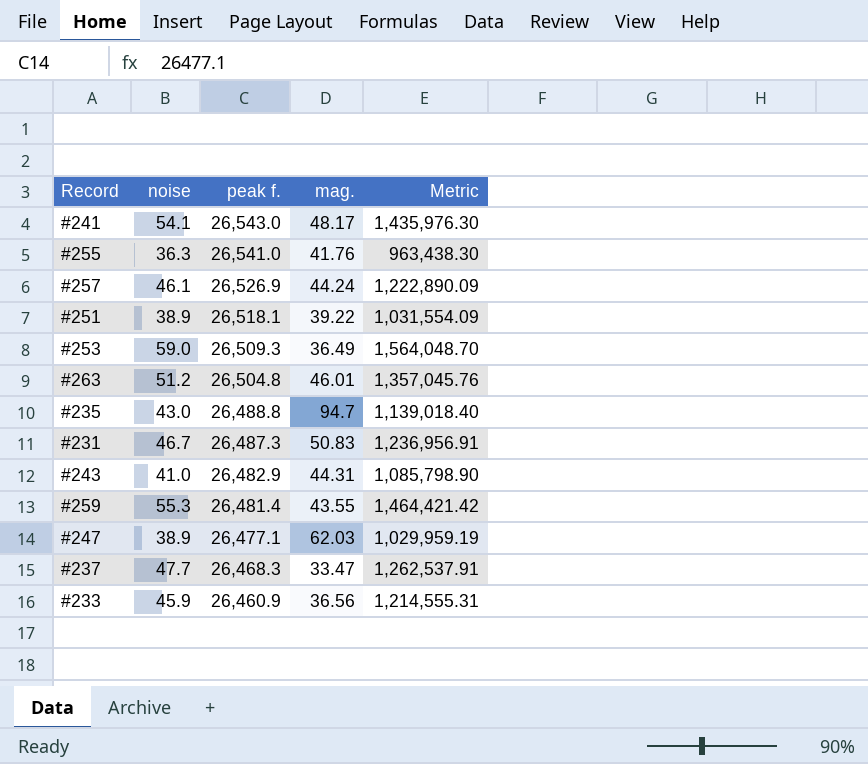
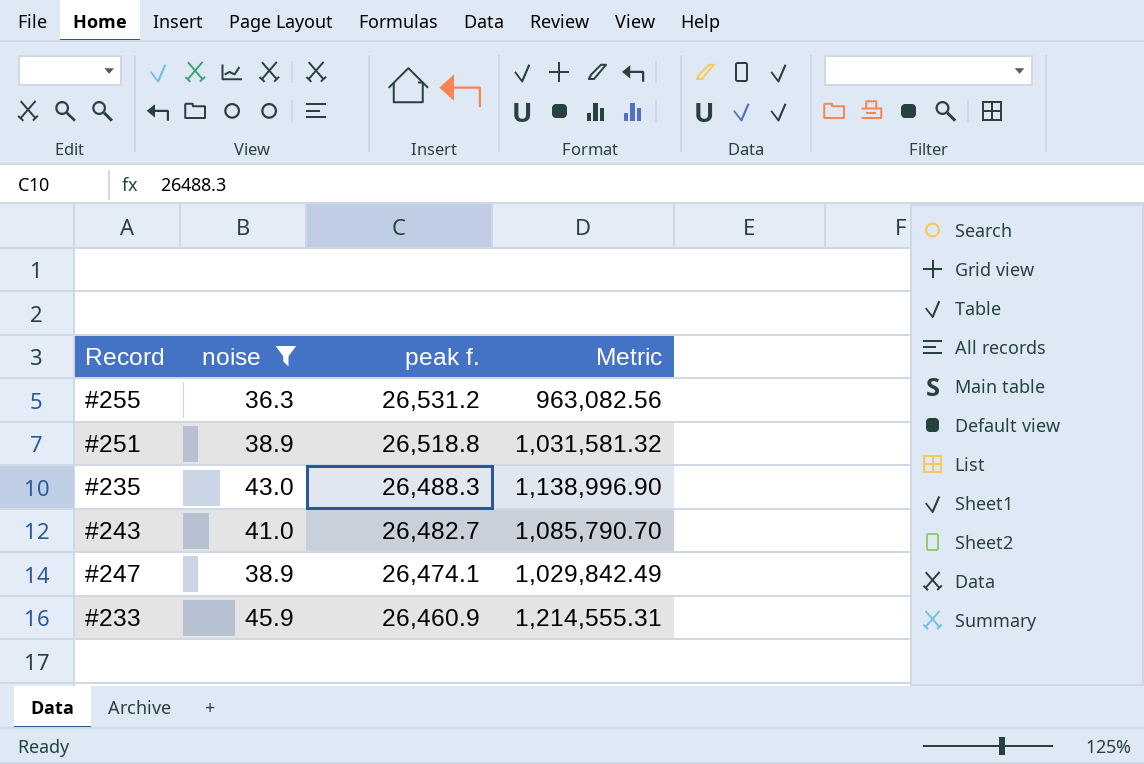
filter: none -> noise <= 45.9
column mag. | position: 4 -> none
#255 | peak f.: 26,541.0 -> 26,531.2
#255 | Metric: 963,438.30 -> 963,082.56
#251 | peak f.: 26,518.1 -> 26,518.8
#251 | Metric: 1,031,554.09 -> 1,031,581.32
#235 | peak f.: 26,488.8 -> 26,488.3
#235 | Metric: 1,139,018.40 -> 1,138,996.90
#243 | peak f.: 26,482.9 -> 26,482.7
#243 | Metric: 1,085,798.90 -> 1,085,790.70
#247 | peak f.: 26,477.1 -> 26,474.1
#247 | Metric: 1,029,959.19 -> 1,029,842.49

